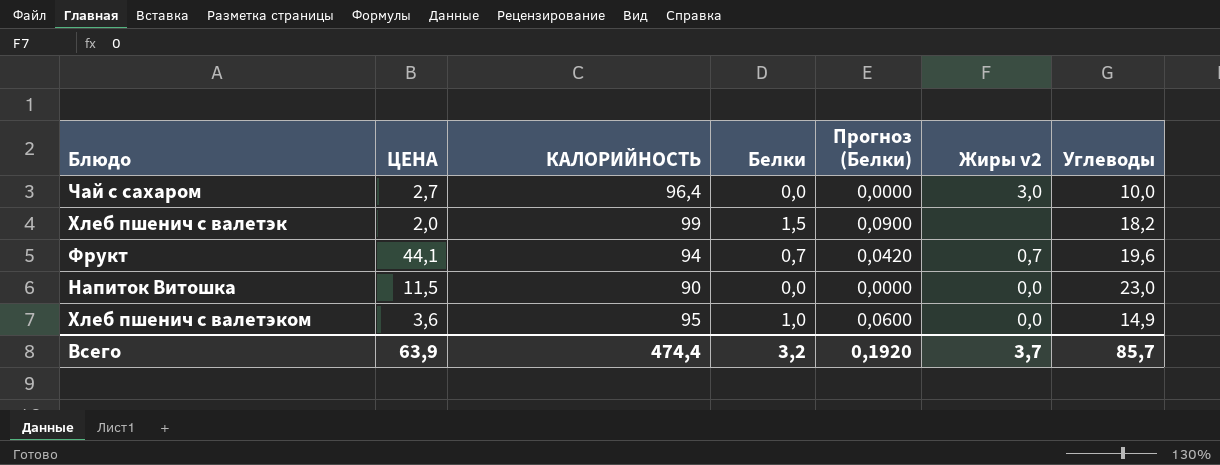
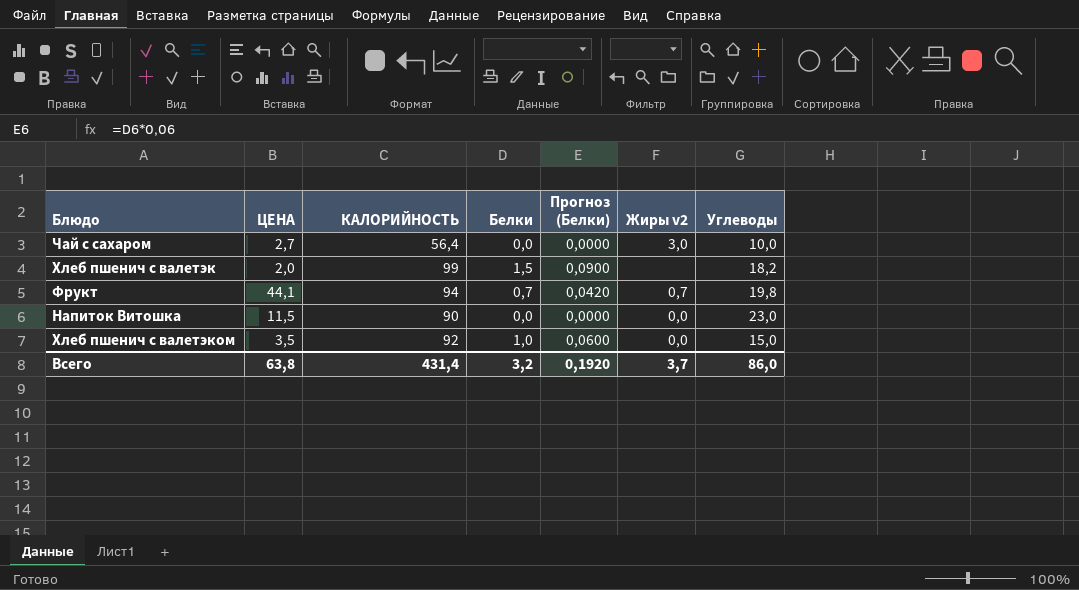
Чай с сахаром | КАЛОРИЙНОСТЬ: 96,4 -> 56,4
Фрукт | Углеводы: 19,6 -> 19,8
Хлеб пшенич с валетэком | ЦЕНА: 3,6 -> 3,5
Хлеб пшенич с валетэком | КАЛОРИЙНОСТЬ: 95 -> 92
Хлеб пшенич с валетэком | Углеводы: 14,9 -> 15,0
Всего | ЦЕНА: 63,9 -> 63,8
Всего | КАЛОРИЙНОСТЬ: 474,4 -> 431,4
Всего | Углеводы: 85,7 -> 86,0

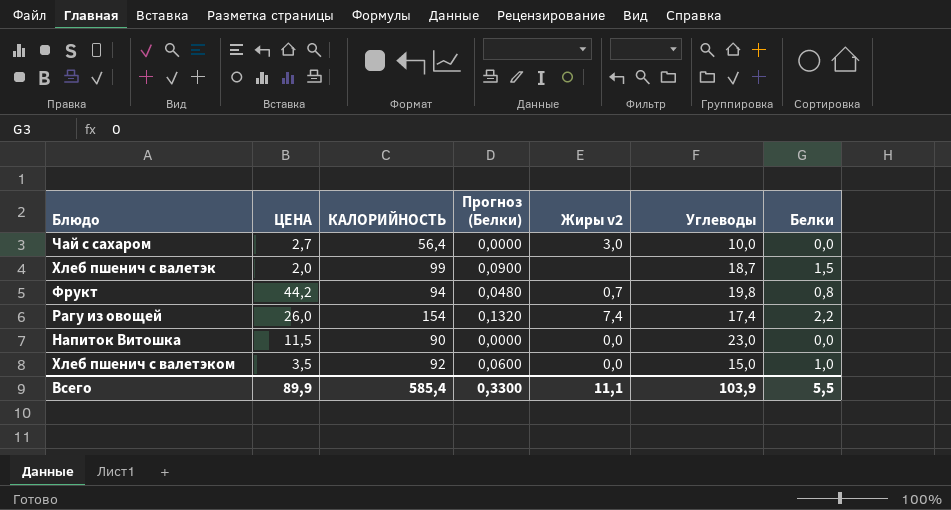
column Белки | position: 4 -> 7
Хлеб пшенич с валетэк | Углеводы: 18,2 -> 18,7
Фрукт | ЦЕНА: 44,1 -> 44,2
Фрукт | Прогноз (Белки): 0,0420 -> 0,0480
Фрукт | Белки: 0,7 -> 0,8
row Рагу из овощей: none -> 26,0 | 154 | 0,1320 | 7,4 | 17,4 | 2,2
Всего | ЦЕНА: 63,8 -> 89,9
Всего | КАЛОРИЙНОСТЬ: 431,4 -> 585,4
Всего | Прогноз (Белки): 0,1920 -> 0,3300
Всего | Жиры v2: 3,7 -> 11,1
Всего | Углеводы: 86,0 -> 103,9
Всего | Белки: 3,2 -> 5,5

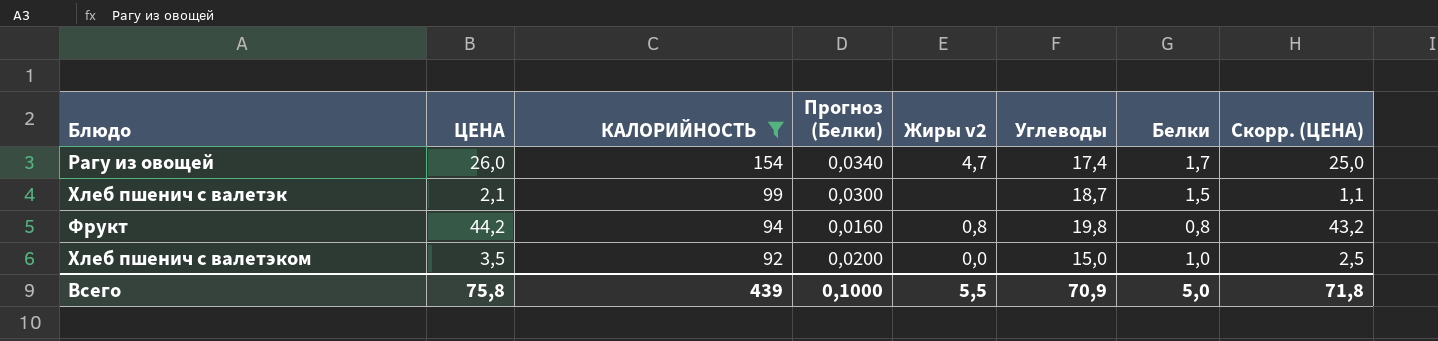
filter: none -> КАЛОРИЙНОСТЬ >= 92
row order: none -> КАЛОРИЙНОСТЬ descending
column Прогноз (Белки) | formula: [Белки] * 0,06 -> [Белки] * 0,02
column Скорр. (ЦЕНА) | formula: none -> [ЦЕНА] - 1
Рагу из овощей | Жиры v2: 7,4 -> 4,7
Рагу из овощей | Белки: 2,2 -> 1,7
Хлеб пшенич с валетэк | ЦЕНА: 2,0 -> 2,1
Фрукт | Жиры v2: 0,7 -> 0,8
Всего | ЦЕНА: 89,9 -> 75,8
Всего | КАЛОРИЙНОСТЬ: 585,4 -> 439
Всего | Прогноз (Белки): 0,3300 -> 0,1000
Всего | Жиры v2: 11,1 -> 5,5
Всего | Углеводы: 103,9 -> 70,9
Всего | Белки: 5,5 -> 5,0

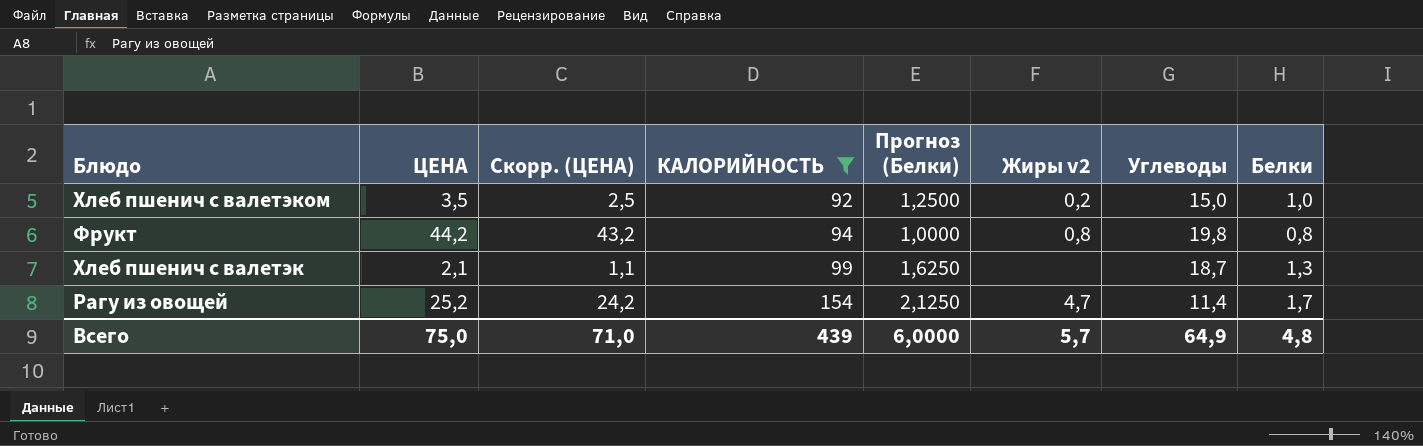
row order: КАЛОРИЙНОСТЬ descending -> КАЛОРИЙНОСТЬ ascending
column Скорр. (ЦЕНА) | position: 8 -> 3
column Прогноз (Белки) | formula: [Белки] * 0,02 -> [Белки] * 1,25
Хлеб пшенич с валетэком | Жиры v2: 0,0 -> 0,2
Хлеб пшенич с валетэк | Белки: 1,5 -> 1,3
Рагу из овощей | ЦЕНА: 26,0 -> 25,2
Рагу из овощей | Скорр. (ЦЕНА): 25,0 -> 24,2
Рагу из овощей | Углеводы: 17,4 -> 11,4
Всего | ЦЕНА: 75,8 -> 75,0
Всего | Скорр. (ЦЕНА): 71,8 -> 71,0
Всего | Прогноз (Белки): 0,1000 -> 6,0000
Всего | Жиры v2: 5,5 -> 5,7
Всего | Углеводы: 70,9 -> 64,9
Всего | Белки: 5,0 -> 4,8

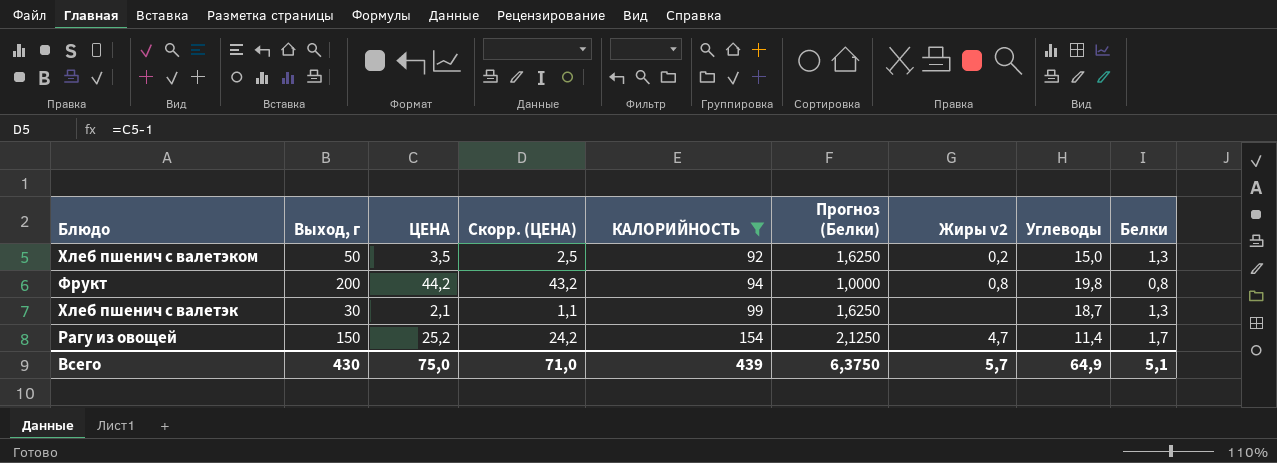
column Выход, г | position: none -> 2
Хлеб пшенич с валетэком | Прогноз (Белки): 1,2500 -> 1,6250
Хлеб пшенич с валетэком | Белки: 1,0 -> 1,3
Всего | Прогноз (Белки): 6,0000 -> 6,3750
Всего | Белки: 4,8 -> 5,1

